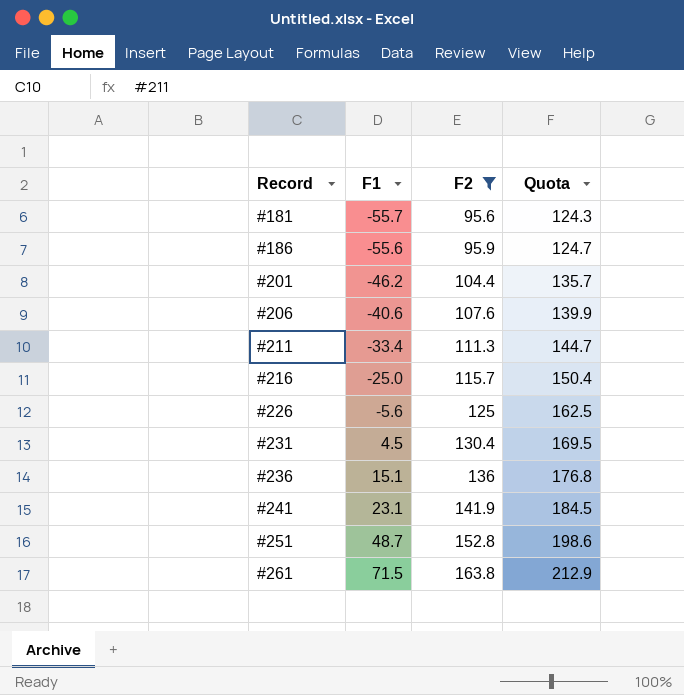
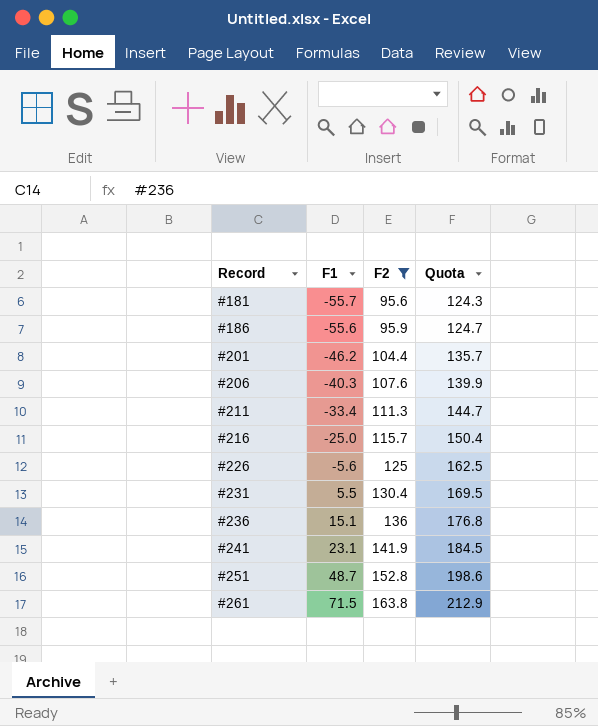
#206 | F1: -40.6 -> -40.3
#231 | F1: 4.5 -> 5.5

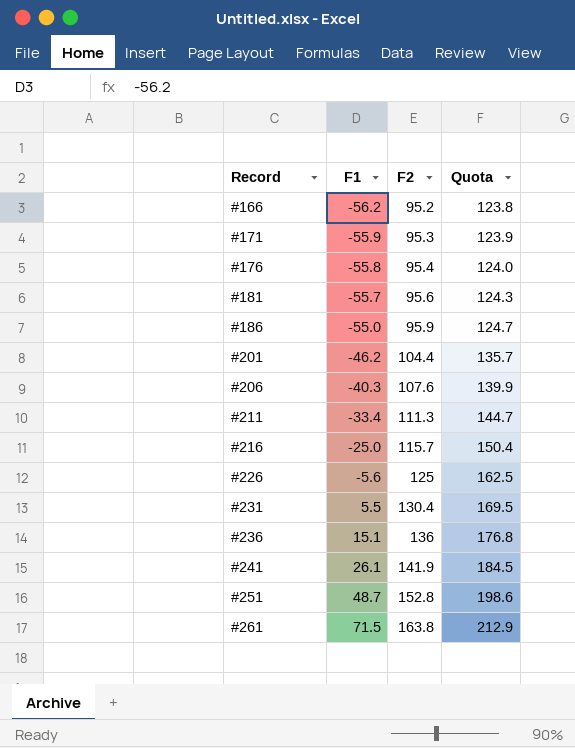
filter: F2 >= 95.6 -> none
#186 | F1: -55.6 -> -55.0
#241 | F1: 23.1 -> 26.1

